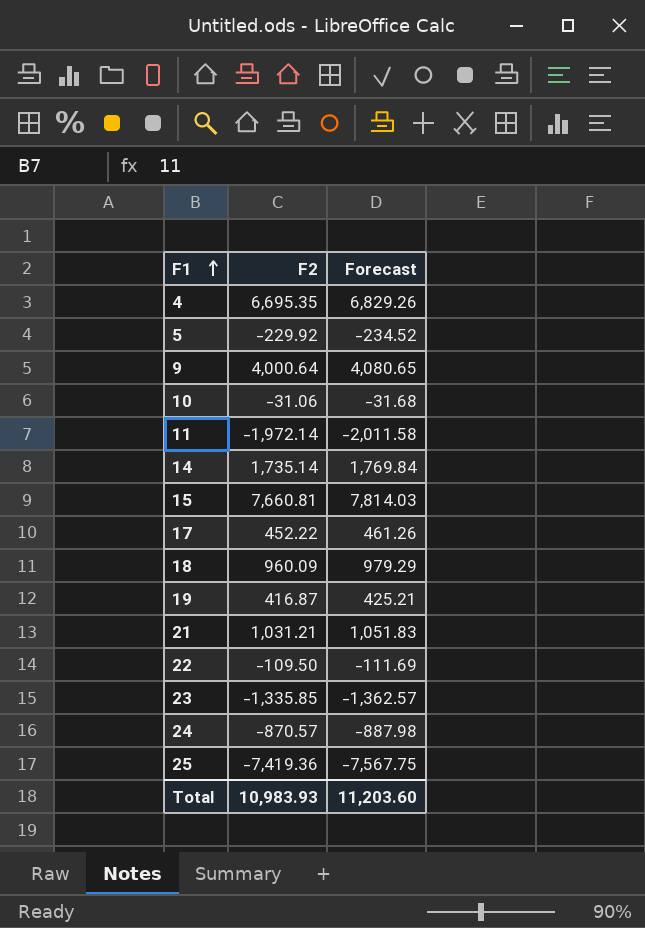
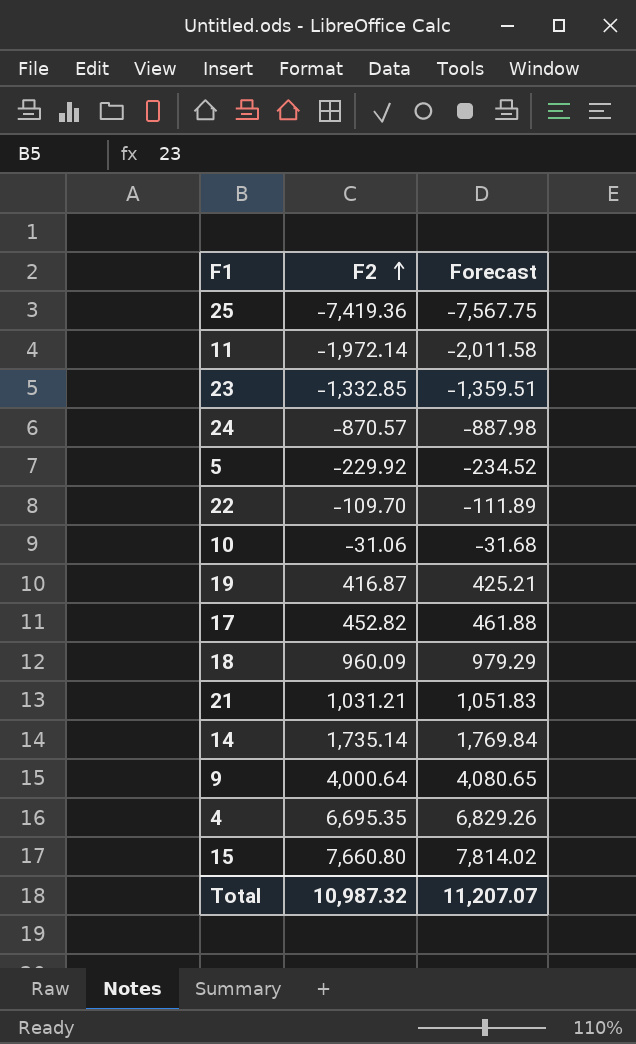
row order: F1 ascending -> F2 ascending
23 | F2: -1,335.85 -> -1,332.85
23 | Forecast: -1,362.57 -> -1,359.51
22 | F2: -109.50 -> -109.70
22 | Forecast: -111.69 -> -111.89
17 | F2: 452.22 -> 452.82
17 | Forecast: 461.26 -> 461.88
15 | F2: 7,660.81 -> 7,660.80
15 | Forecast: 7,814.03 -> 7,814.02
Total | F2: 10,983.93 -> 10,987.32
Total | Forecast: 11,203.60 -> 11,207.07

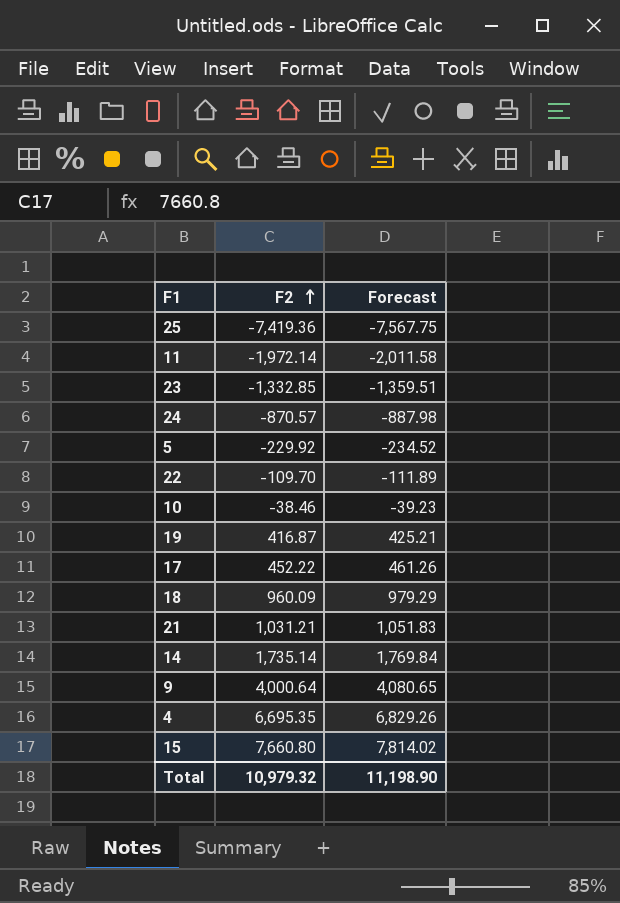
10 | F2: -31.06 -> -38.46
10 | Forecast: -31.68 -> -39.23
17 | F2: 452.82 -> 452.22
17 | Forecast: 461.88 -> 461.26
Total | F2: 10,987.32 -> 10,979.32
Total | Forecast: 11,207.07 -> 11,198.90

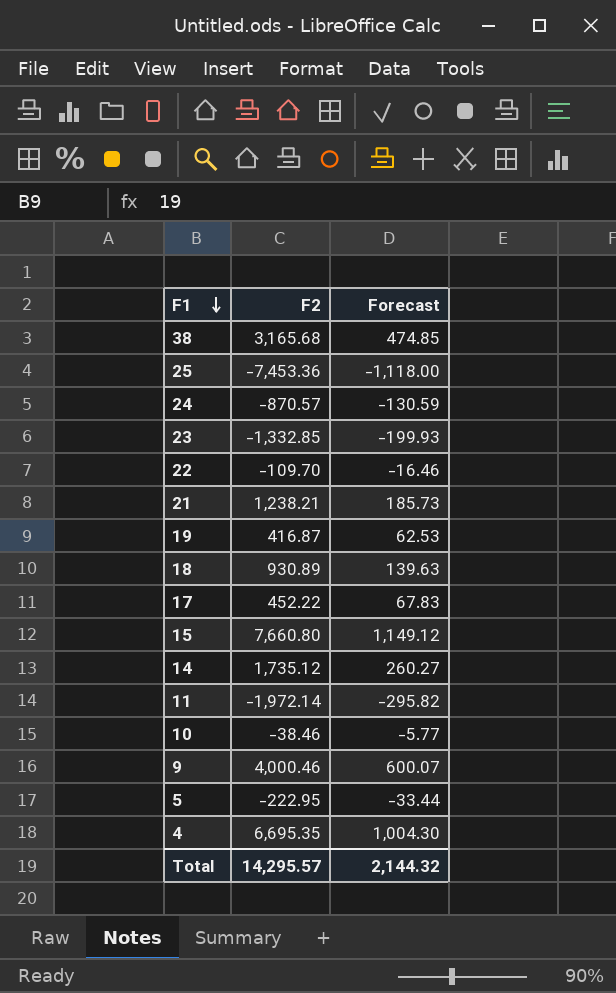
row order: F2 ascending -> F1 descending
column Forecast | formula: [F2] * 1.02 -> [F2] * 0.15
row 38: none -> 3,165.68 | 474.85
25 | F2: -7,419.36 -> -7,453.36
21 | F2: 1,031.21 -> 1,238.21
18 | F2: 960.09 -> 930.89
14 | F2: 1,735.14 -> 1,735.12
9 | F2: 4,000.64 -> 4,000.46
5 | F2: -229.92 -> -222.95
Total | F2: 10,979.32 -> 14,295.57
Total | Forecast: 11,198.90 -> 2,144.32

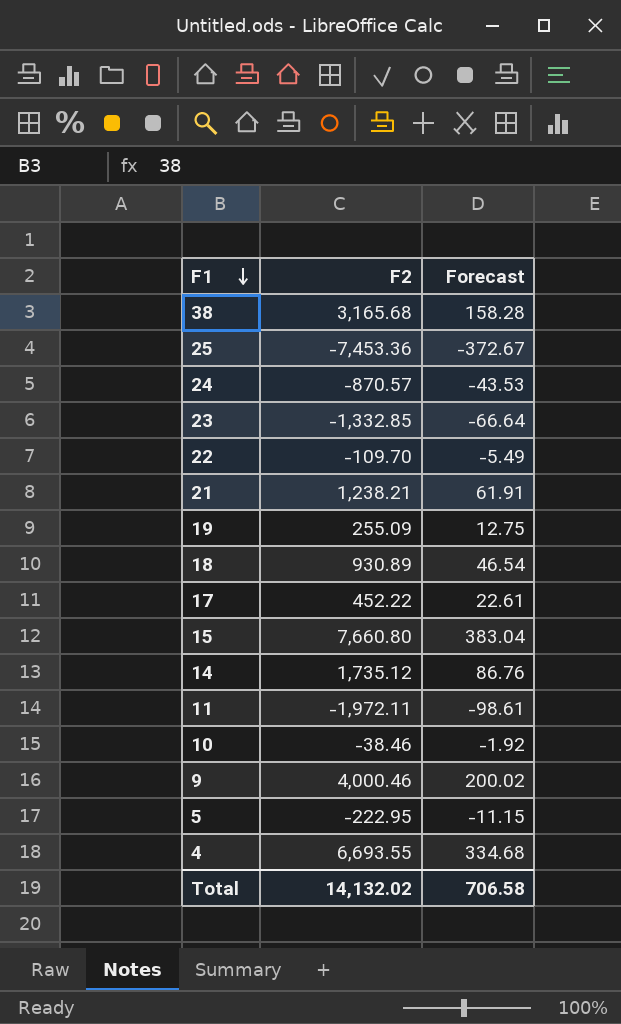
column Forecast | formula: [F2] * 0.15 -> [F2] * 0.05
19 | F2: 416.87 -> 255.09
11 | F2: -1,972.14 -> -1,972.11
4 | F2: 6,695.35 -> 6,693.55
Total | F2: 14,295.57 -> 14,132.02
Total | Forecast: 2,144.32 -> 706.58

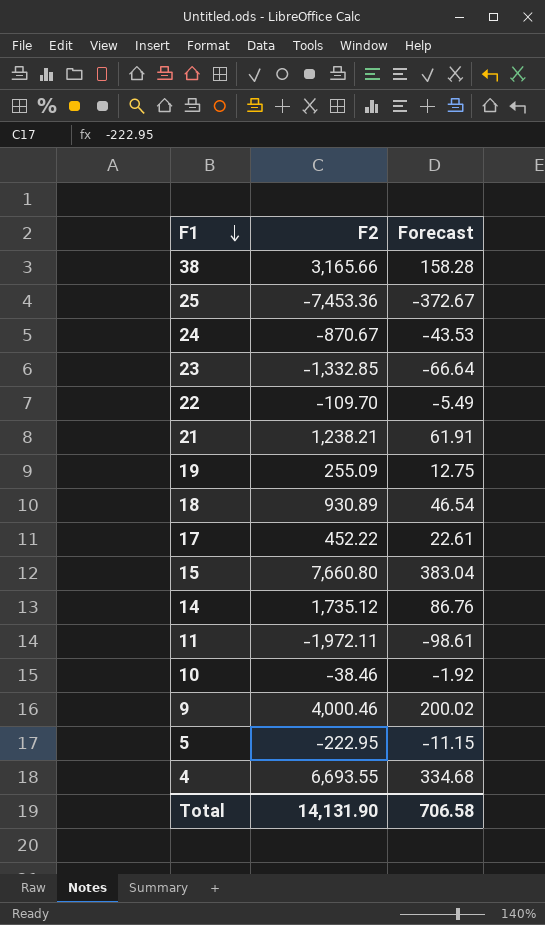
38 | F2: 3,165.68 -> 3,165.66
24 | F2: -870.57 -> -870.67
Total | F2: 14,132.02 -> 14,131.90

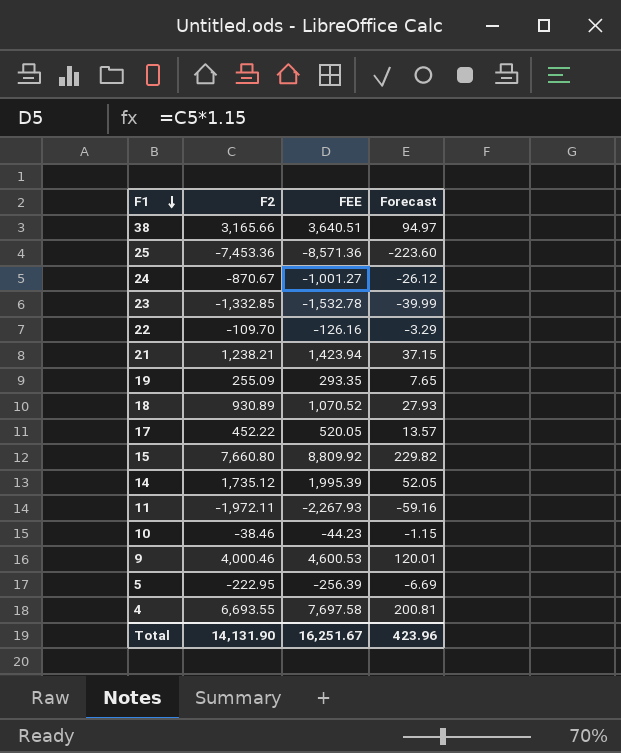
column FEE | formula: none -> [F2] * 1.15
column Forecast | formula: [F2] * 0.05 -> [F2] * 0.03
Total | Forecast: 706.58 -> 423.96

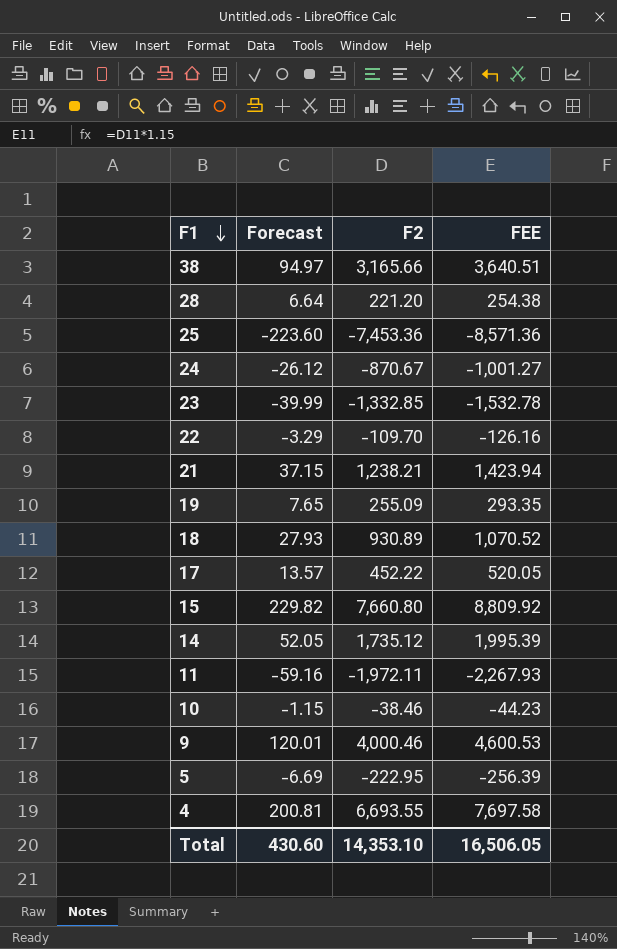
column Forecast | position: 4 -> 2
row 28: none -> 6.64 | 221.20 | 254.38
Total | Forecast: 423.96 -> 430.60
Total | F2: 14,131.90 -> 14,353.10
Total | FEE: 16,251.67 -> 16,506.05

